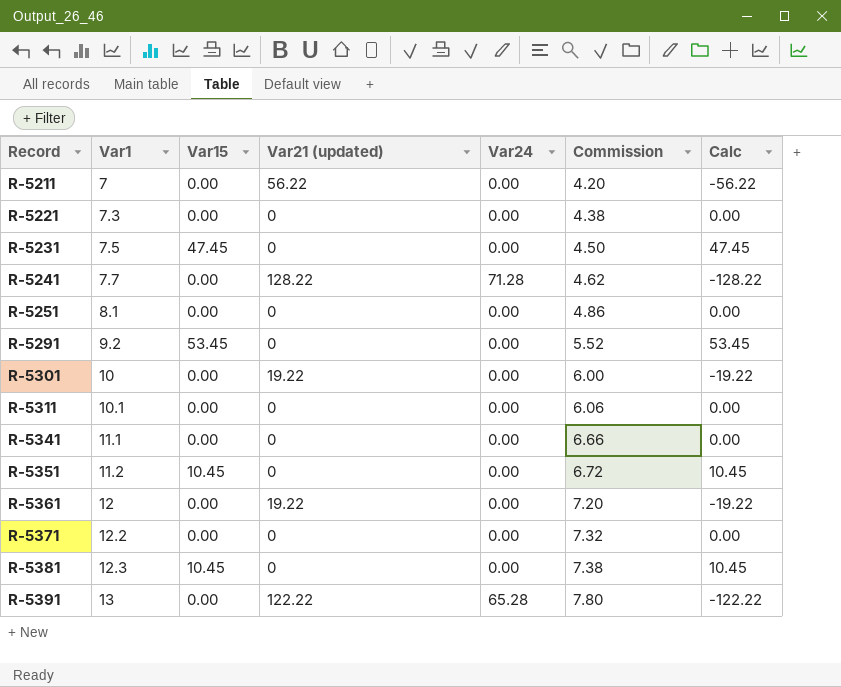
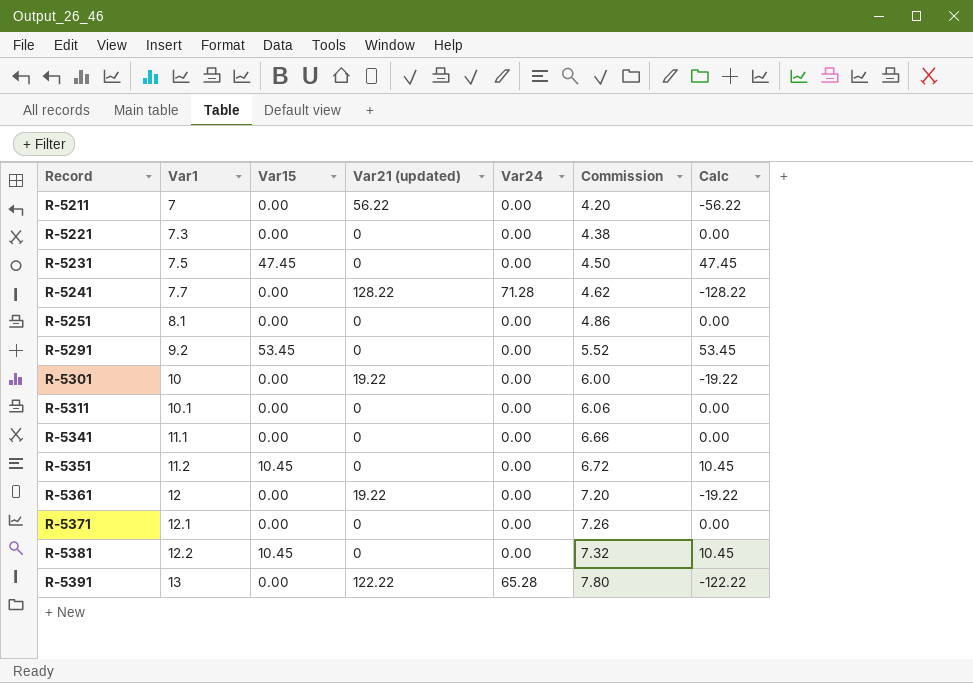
R-5371 | Var1: 12.2 -> 12.1
R-5371 | Commission: 7.32 -> 7.26
R-5381 | Var1: 12.3 -> 12.2
R-5381 | Commission: 7.38 -> 7.32

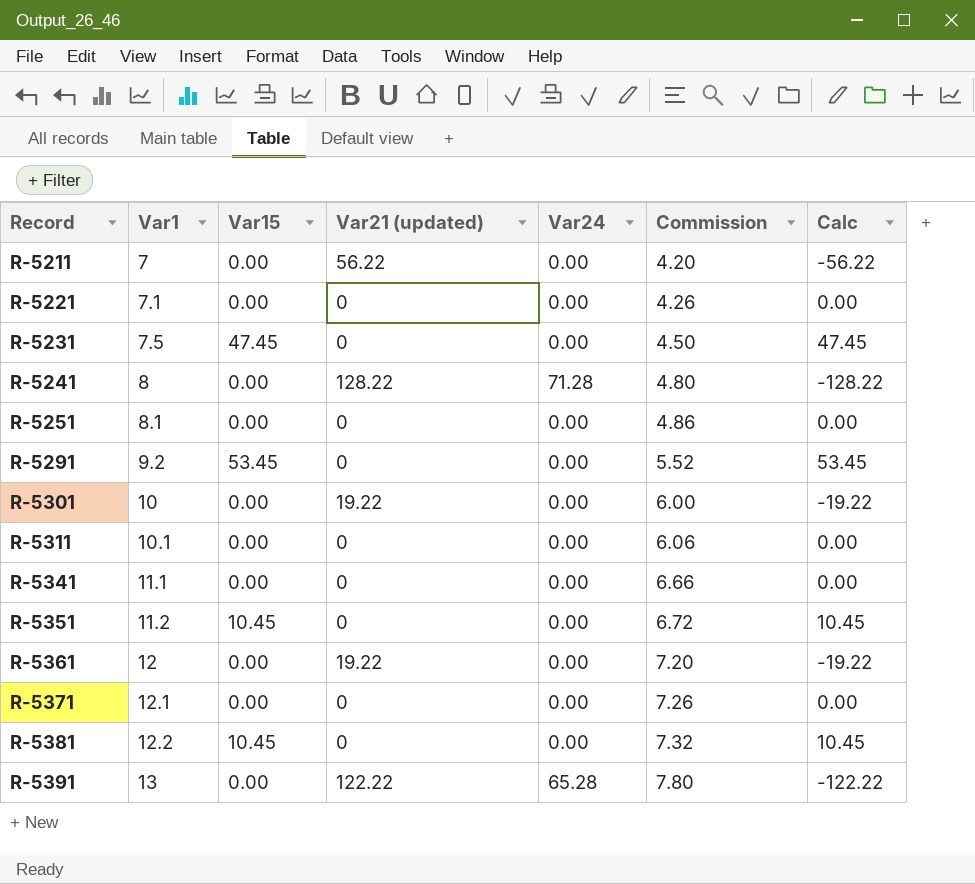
R-5221 | Var1: 7.3 -> 7.1
R-5221 | Commission: 4.38 -> 4.26
R-5241 | Var1: 7.7 -> 8
R-5241 | Commission: 4.62 -> 4.80

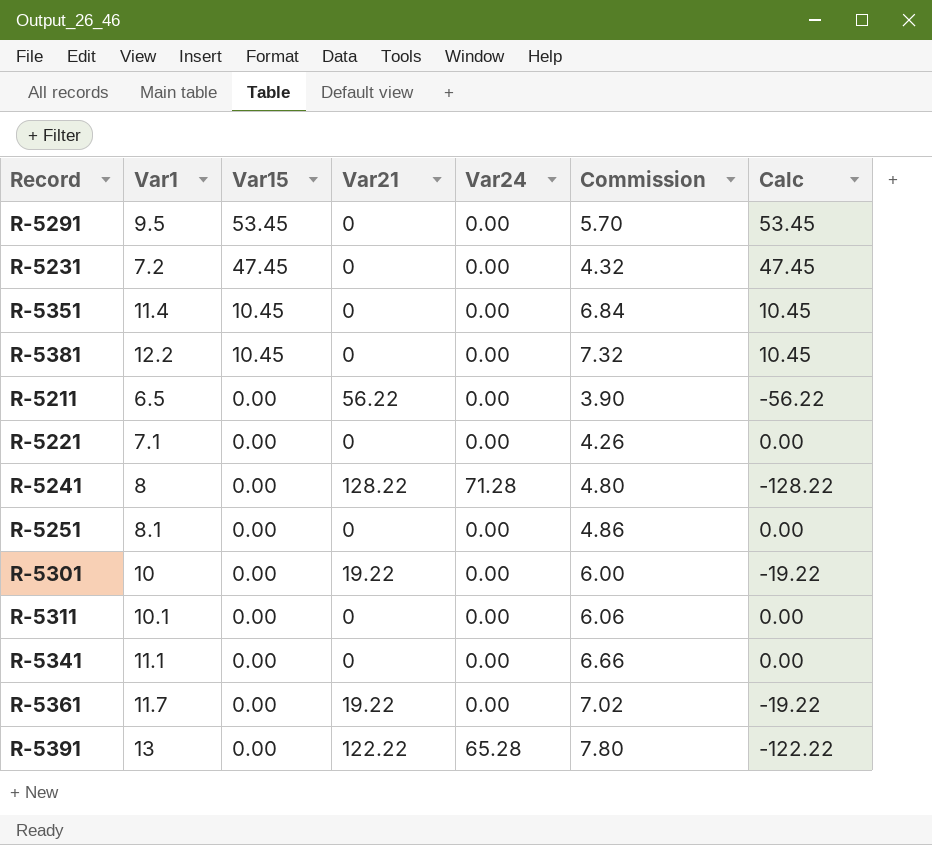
row order: Record ascending -> Var15 descending
column name: Var21 (updated) -> Var21
row R-5371: 12.1 | 0.00 | 0 | 0.00 | 7.26 | 0.00 -> none
R-5291 | Var1: 9.2 -> 9.5
R-5291 | Commission: 5.52 -> 5.70
R-5231 | Var1: 7.5 -> 7.2
R-5231 | Commission: 4.50 -> 4.32
R-5351 | Var1: 11.2 -> 11.4
R-5351 | Commission: 6.72 -> 6.84
R-5211 | Var1: 7 -> 6.5
R-5211 | Commission: 4.20 -> 3.90
R-5361 | Var1: 12 -> 11.7
R-5361 | Commission: 7.20 -> 7.02

